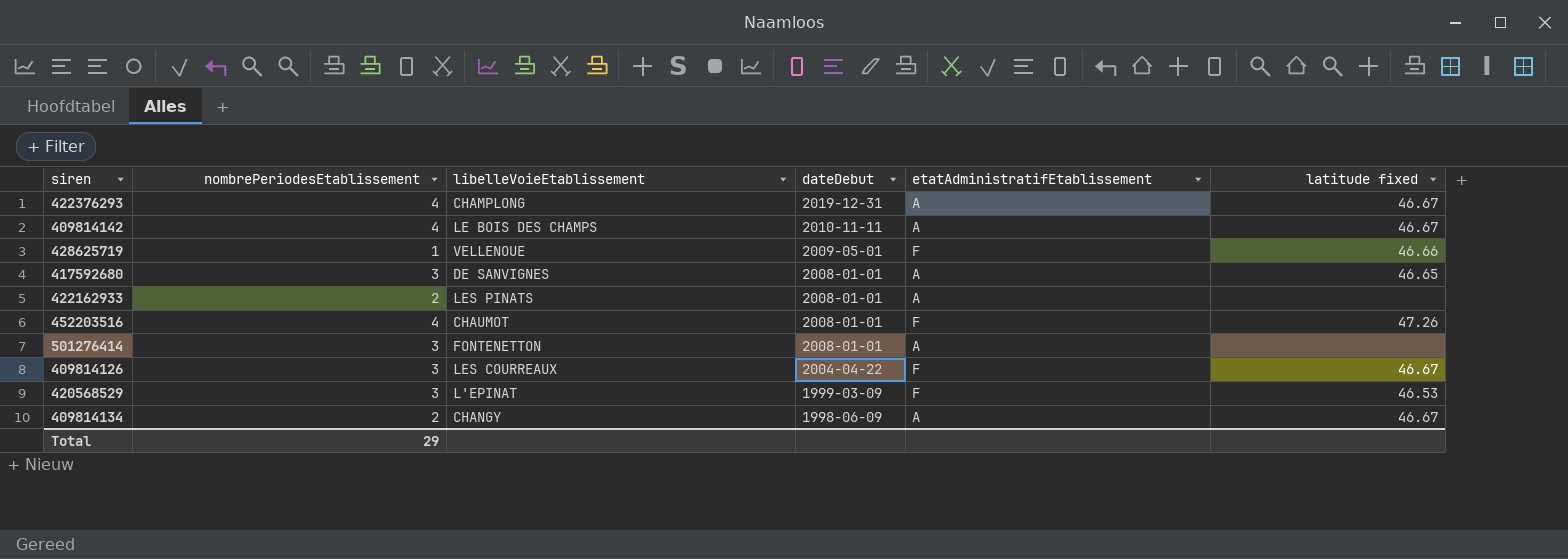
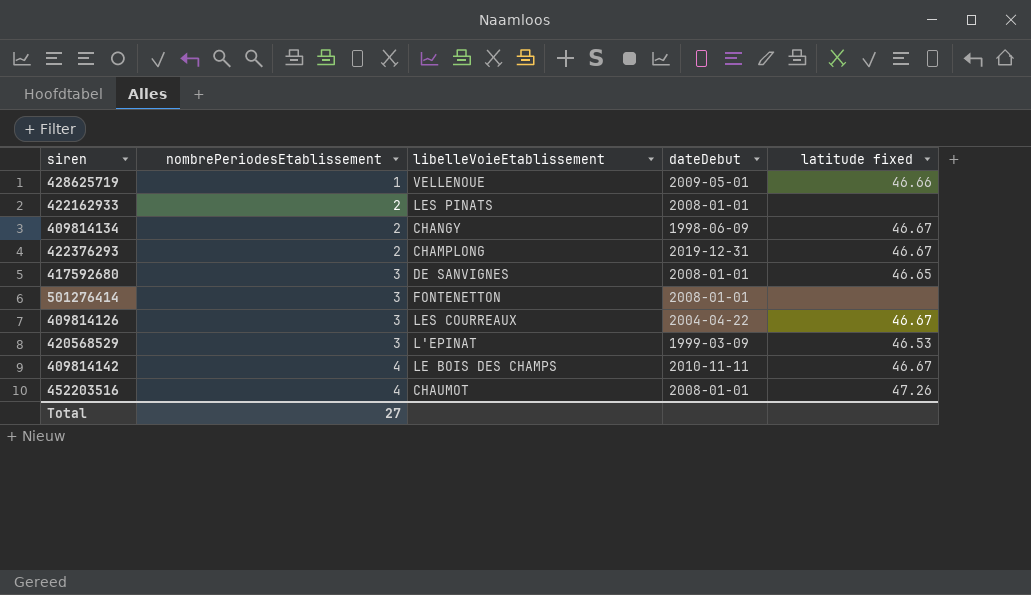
row order: dateDebut descending -> nombrePeriodesEtablissement ascending
column etatAdministratifEtablissement | position: 5 -> none
422376293 | nombrePeriodesEtablissement: 4 -> 2
Total | nombrePeriodesEtablissement: 29 -> 27

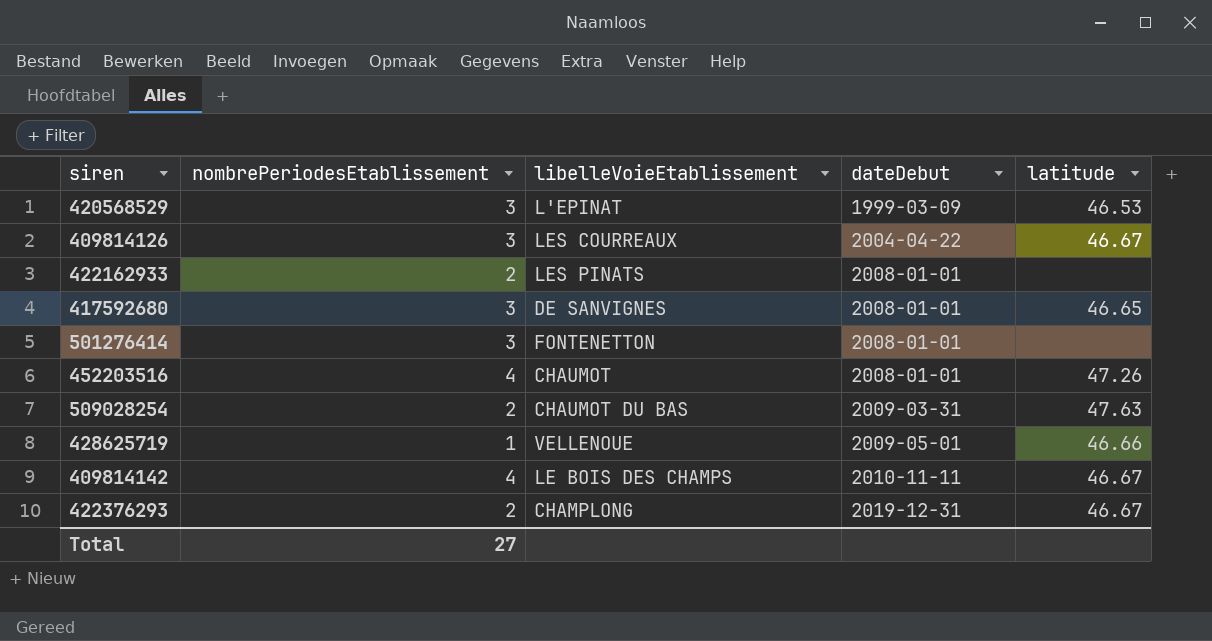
row order: nombrePeriodesEtablissement ascending -> dateDebut ascending
column name: latitude fixed -> latitude
row 409814134: 2 | CHANGY | 1998-06-09 | 46.67 -> none
row 509028254: none -> 2 | CHAUMOT DU BAS | 2009-03-31 | 47.63

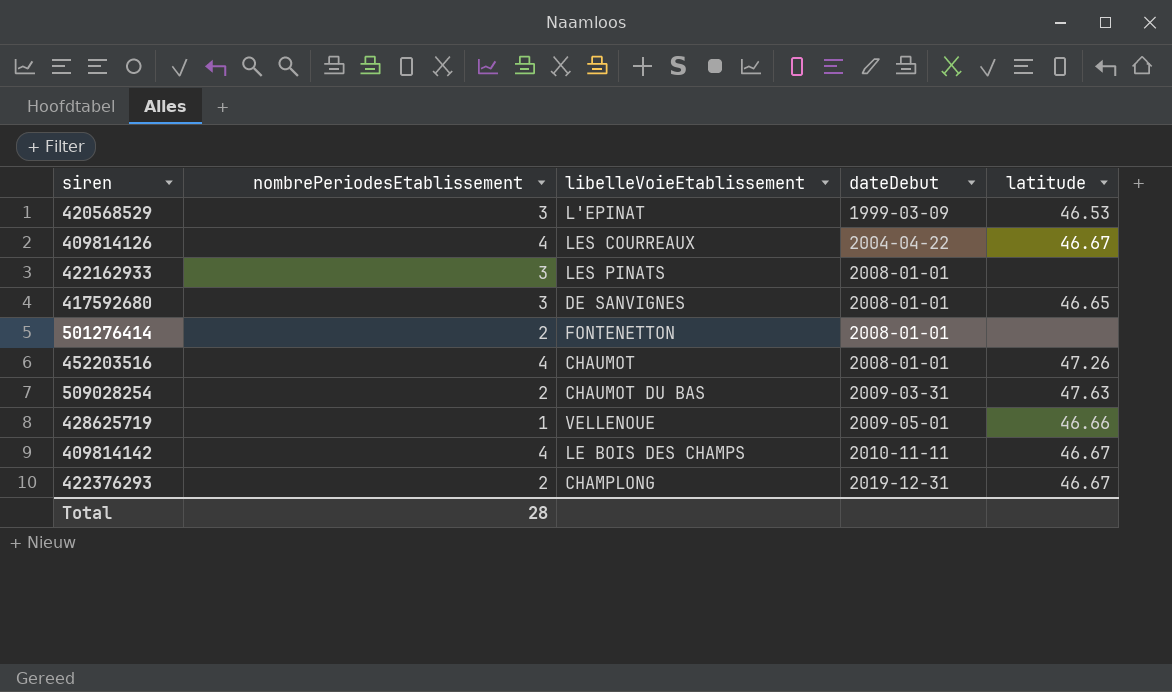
409814126 | nombrePeriodesEtablissement: 3 -> 4
422162933 | nombrePeriodesEtablissement: 2 -> 3
501276414 | nombrePeriodesEtablissement: 3 -> 2
Total | nombrePeriodesEtablissement: 27 -> 28

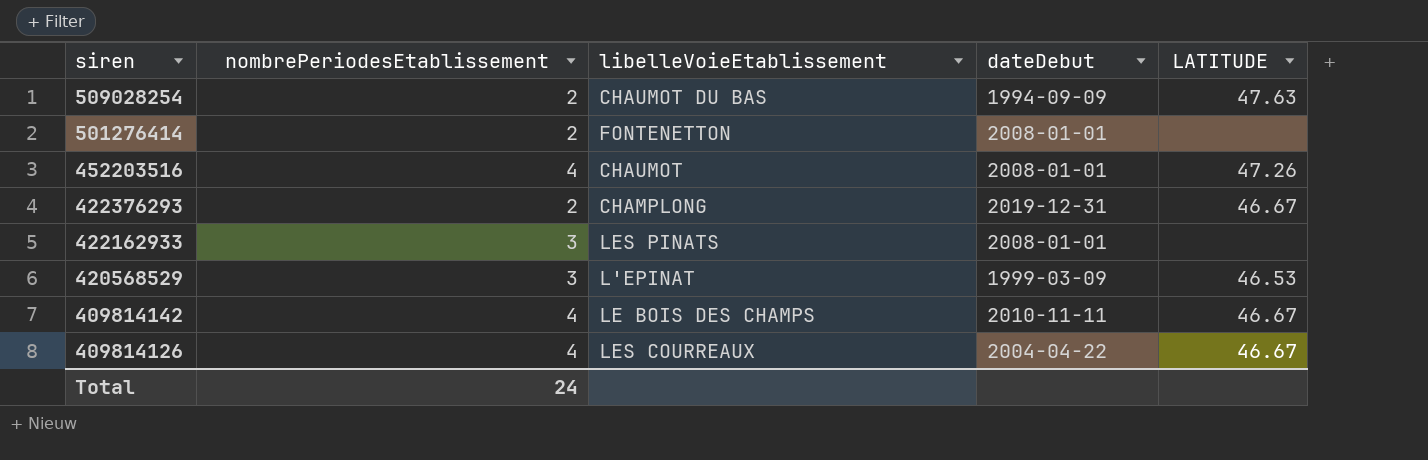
row order: dateDebut ascending -> siren descending
column name: latitude -> LATITUDE
row 417592680: 3 | DE SANVIGNES | 2008-01-01 | 46.65 -> none
row 428625719: 1 | VELLENOUE | 2009-05-01 | 46.66 -> none
509028254 | dateDebut: 2009-03-31 -> 1994-09-09
Total | nombrePeriodesEtablissement: 28 -> 24

